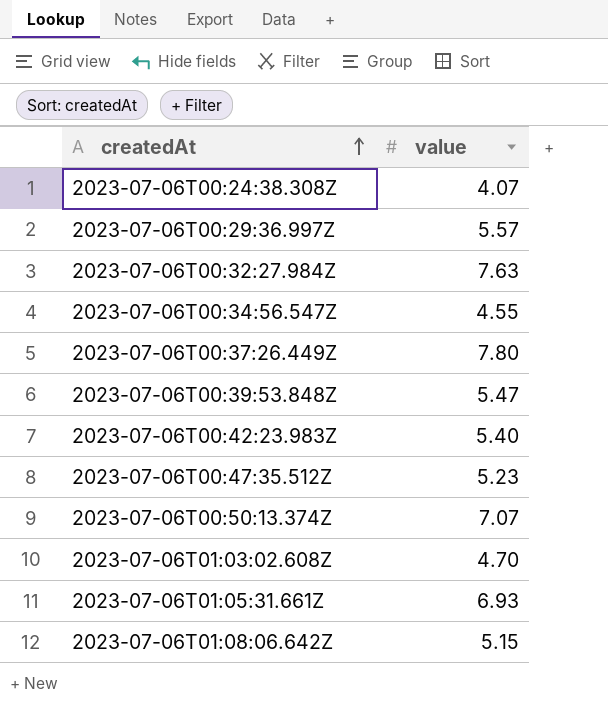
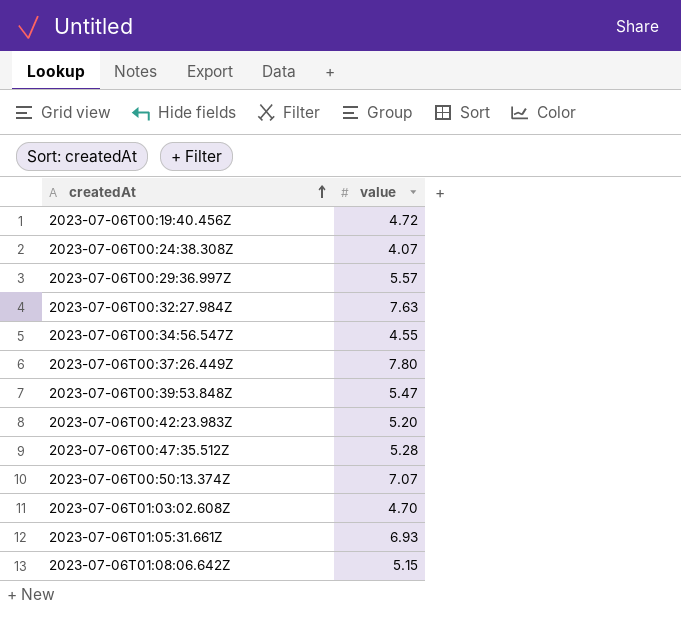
row 2023-07-06T00:19:40.456Z: none -> 4.72
2023-07-06T00:42:23.983Z | value: 5.40 -> 5.20
2023-07-06T00:47:35.512Z | value: 5.23 -> 5.28

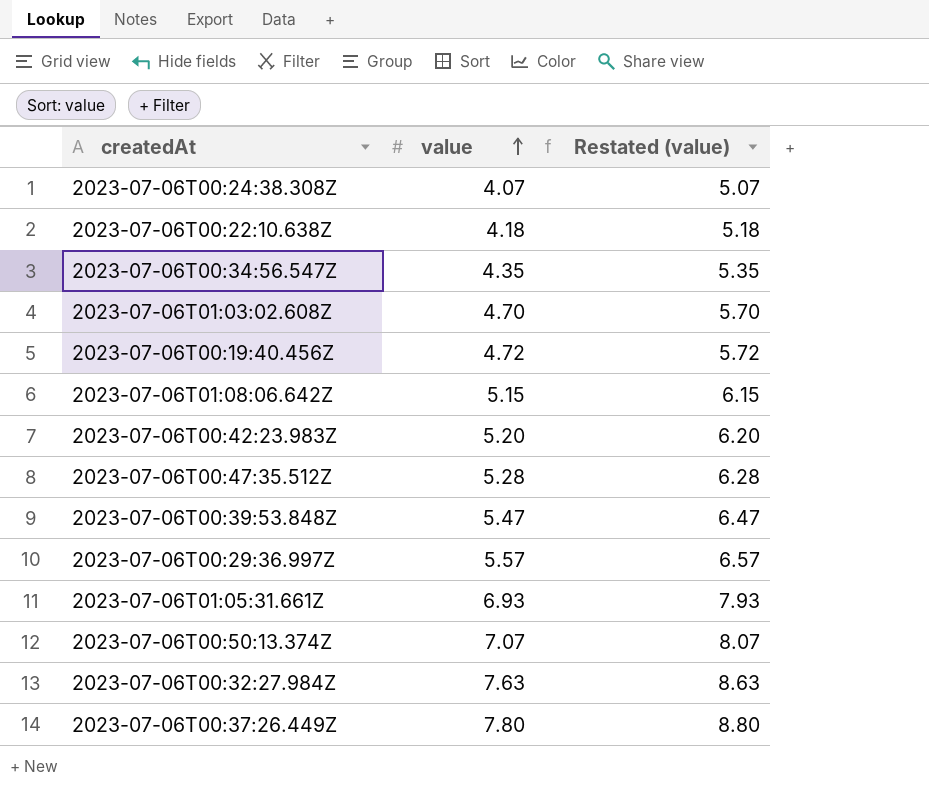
row order: createdAt ascending -> value ascending
column Restated (value) | formula: none -> [value] + 1
row 2023-07-06T00:22:10.638Z: none -> 4.18 | 5.18
2023-07-06T00:34:56.547Z | value: 4.55 -> 4.35

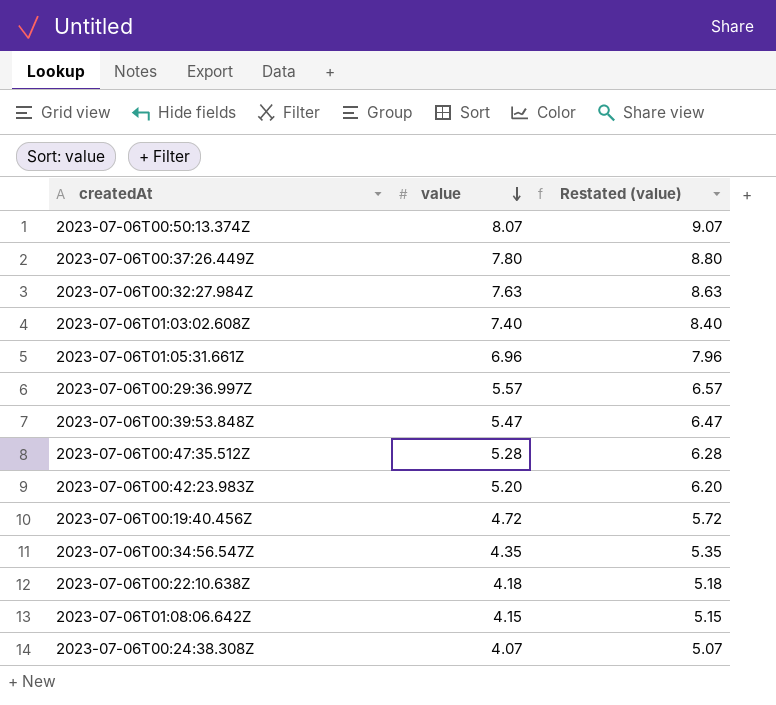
row order: value ascending -> value descending
2023-07-06T00:50:13.374Z | value: 7.07 -> 8.07
2023-07-06T00:50:13.374Z | Restated (value): 8.07 -> 9.07
2023-07-06T01:03:02.608Z | value: 4.70 -> 7.40
2023-07-06T01:03:02.608Z | Restated (value): 5.70 -> 8.40
2023-07-06T01:05:31.661Z | value: 6.93 -> 6.96
2023-07-06T01:05:31.661Z | Restated (value): 7.93 -> 7.96
2023-07-06T01:08:06.642Z | value: 5.15 -> 4.15
2023-07-06T01:08:06.642Z | Restated (value): 6.15 -> 5.15

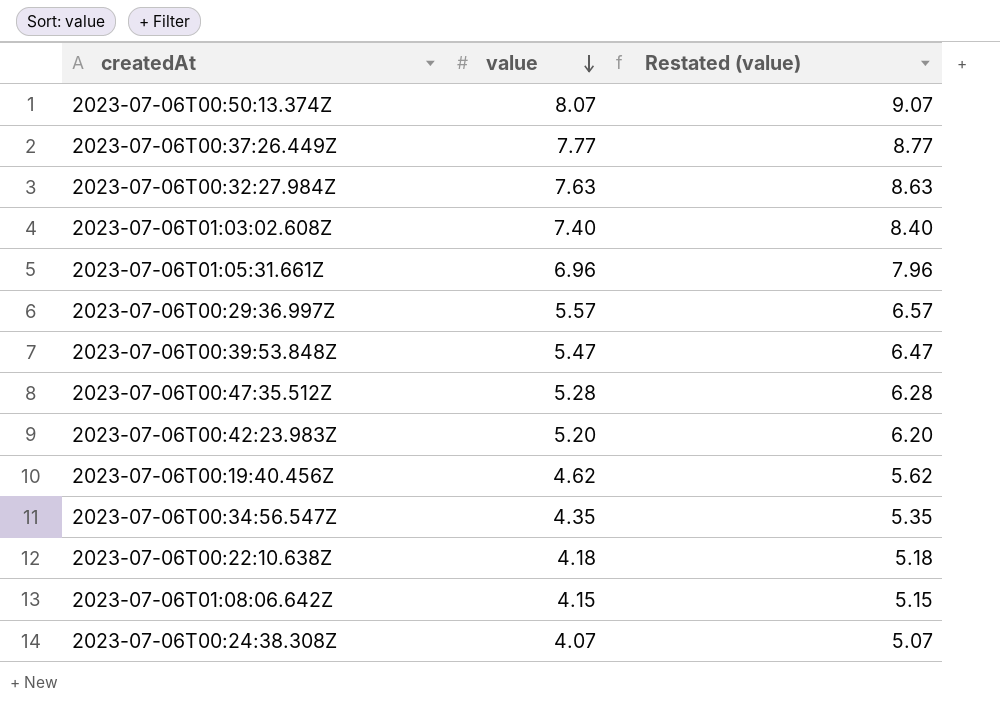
2023-07-06T00:37:26.449Z | value: 7.80 -> 7.77
2023-07-06T00:37:26.449Z | Restated (value): 8.80 -> 8.77
2023-07-06T00:19:40.456Z | value: 4.72 -> 4.62
2023-07-06T00:19:40.456Z | Restated (value): 5.72 -> 5.62

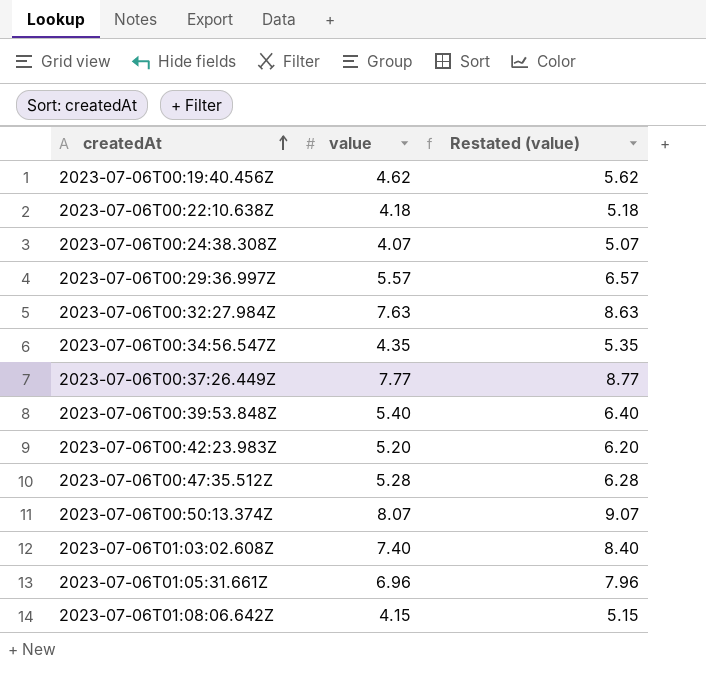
row order: value descending -> createdAt ascending
2023-07-06T00:39:53.848Z | value: 5.47 -> 5.40
2023-07-06T00:39:53.848Z | Restated (value): 6.47 -> 6.40

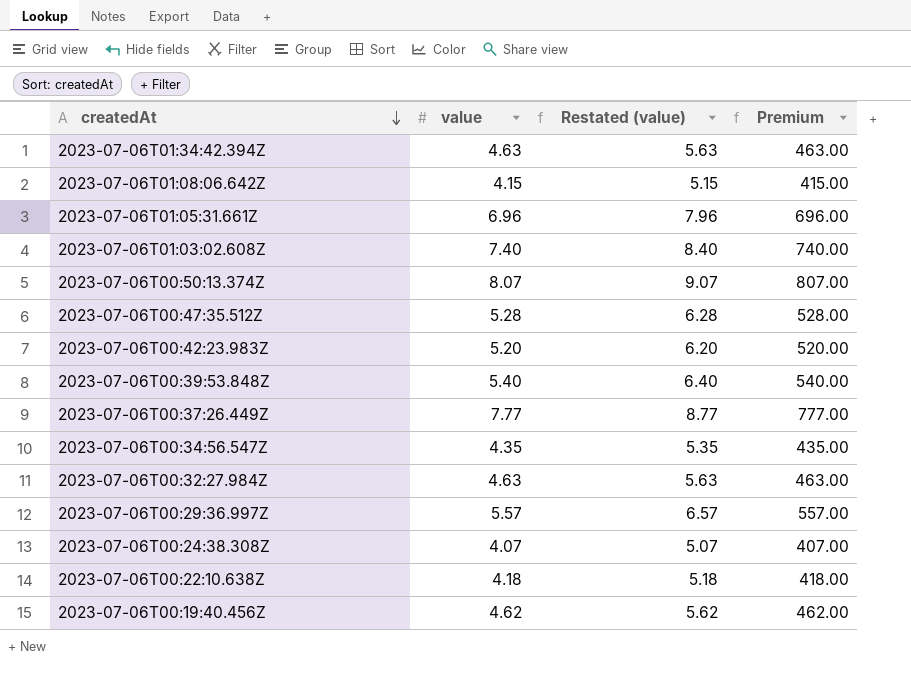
row order: createdAt ascending -> createdAt descending
column Premium | formula: none -> [value] * 100
row 2023-07-06T01:34:42.394Z: none -> 4.63 | 5.63 | 463.00
2023-07-06T00:32:27.984Z | value: 7.63 -> 4.63
2023-07-06T00:32:27.984Z | Restated (value): 8.63 -> 5.63

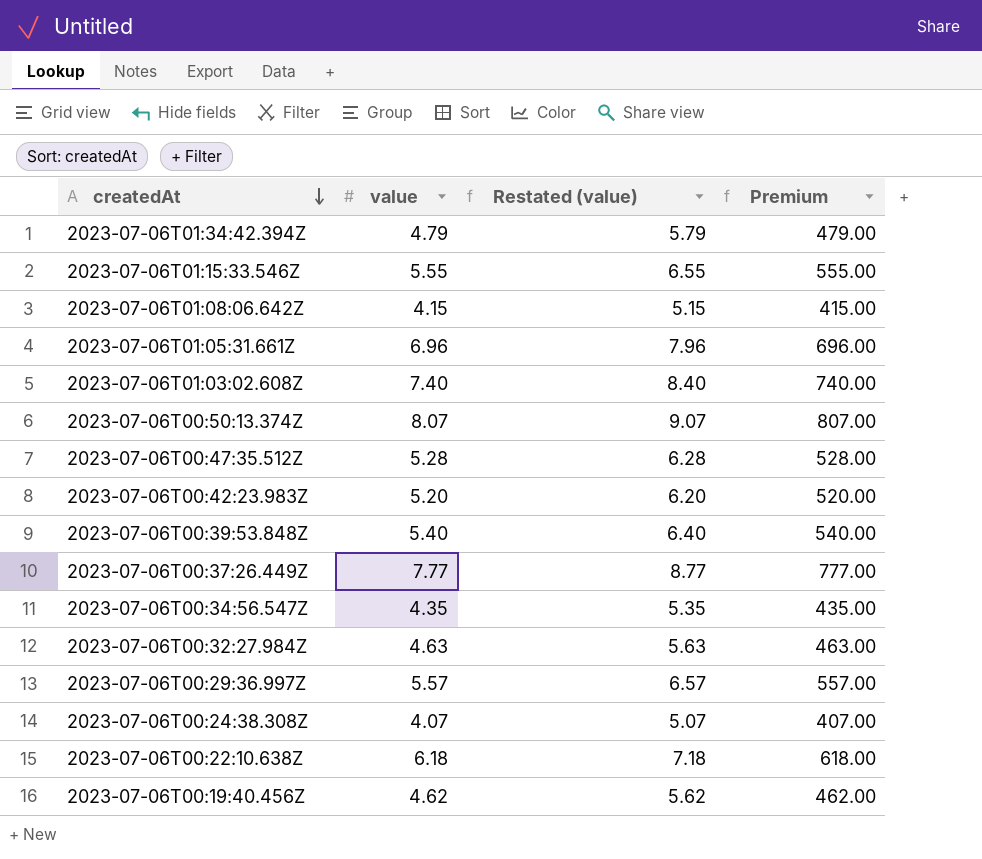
2023-07-06T01:34:42.394Z | value: 4.63 -> 4.79
2023-07-06T01:34:42.394Z | Restated (value): 5.63 -> 5.79
2023-07-06T01:34:42.394Z | Premium: 463.00 -> 479.00
row 2023-07-06T01:15:33.546Z: none -> 5.55 | 6.55 | 555.00
2023-07-06T00:22:10.638Z | value: 4.18 -> 6.18
2023-07-06T00:22:10.638Z | Restated (value): 5.18 -> 7.18
2023-07-06T00:22:10.638Z | Premium: 418.00 -> 618.00

